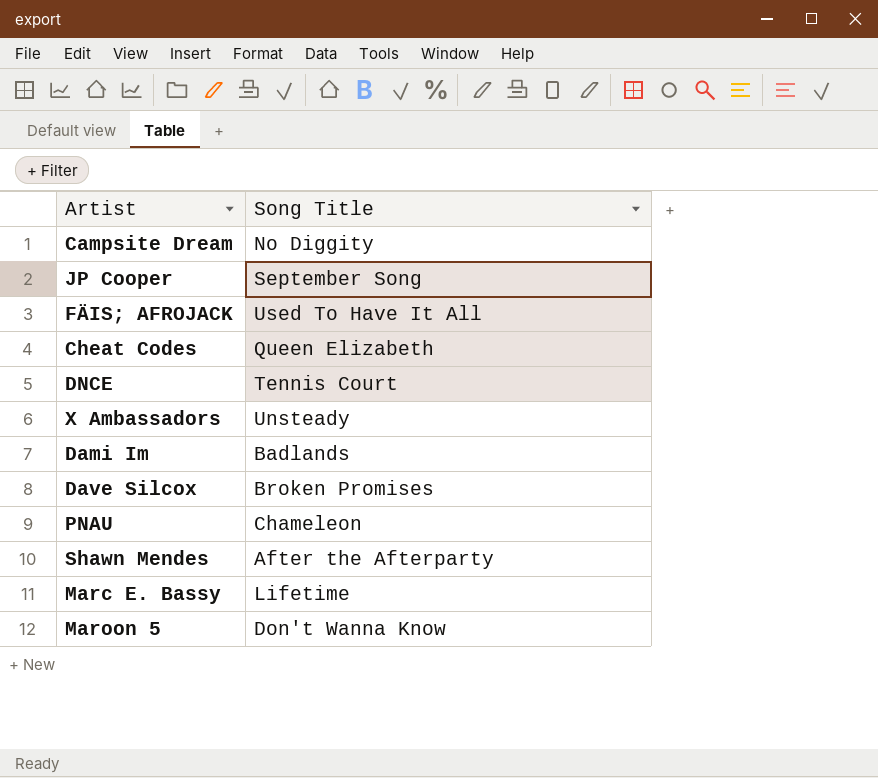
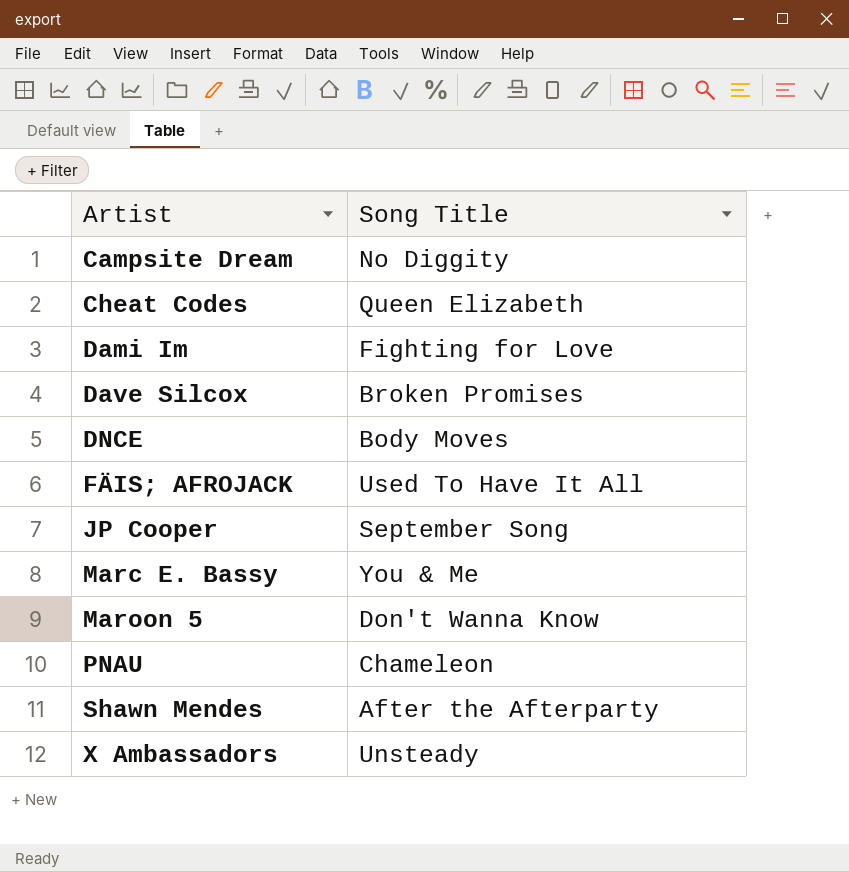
row order: none -> Artist ascending
Dami Im | Song Title: Badlands -> Fighting for Love
DNCE | Song Title: Tennis Court -> Body Moves
Marc E. Bassy | Song Title: Lifetime -> You & Me

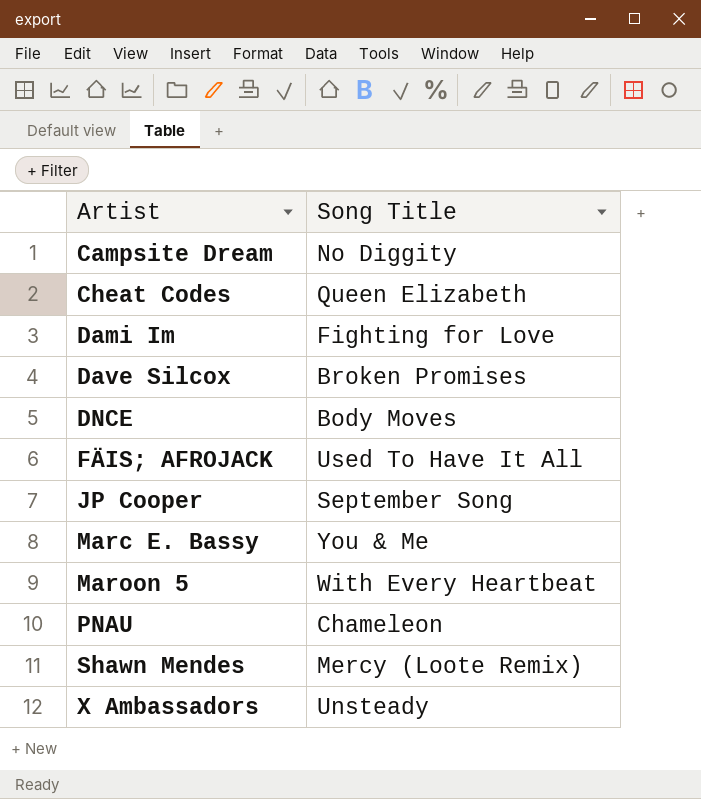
Maroon 5 | Song Title: Don't Wanna Know -> With Every Heartbeat
Shawn Mendes | Song Title: After the Afterparty -> Mercy (Loote Remix)

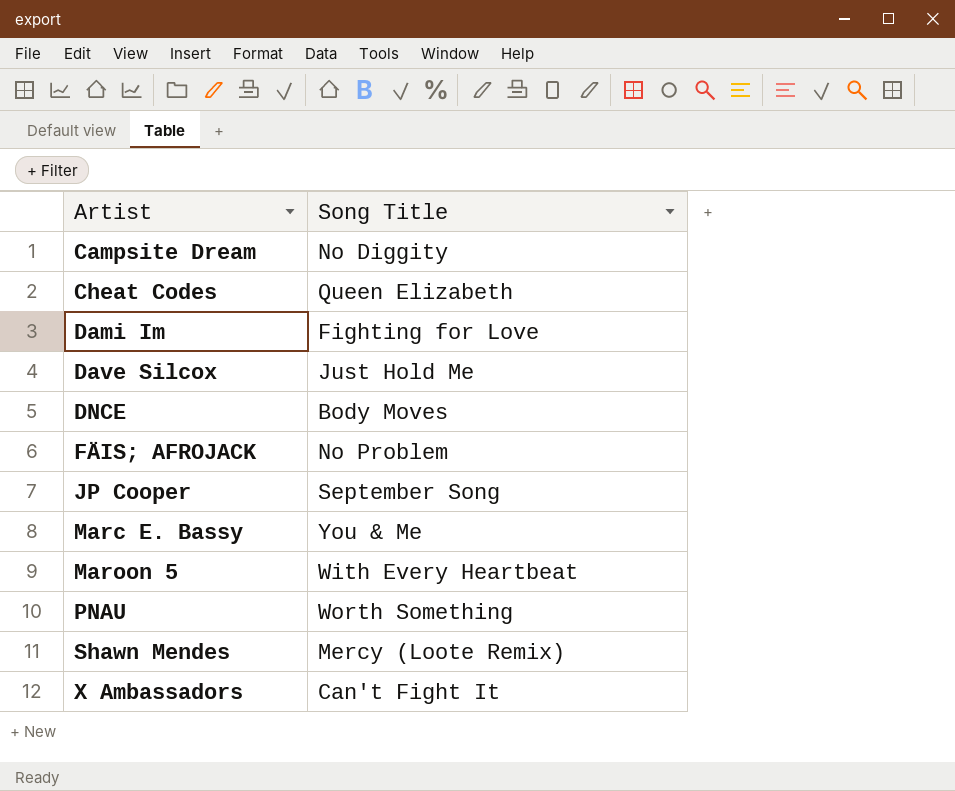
Dave Silcox | Song Title: Broken Promises -> Just Hold Me
FÄIS; AFROJACK | Song Title: Used To Have It All -> No Problem
PNAU | Song Title: Chameleon -> Worth Something
X Ambassadors | Song Title: Unsteady -> Can't Fight It

